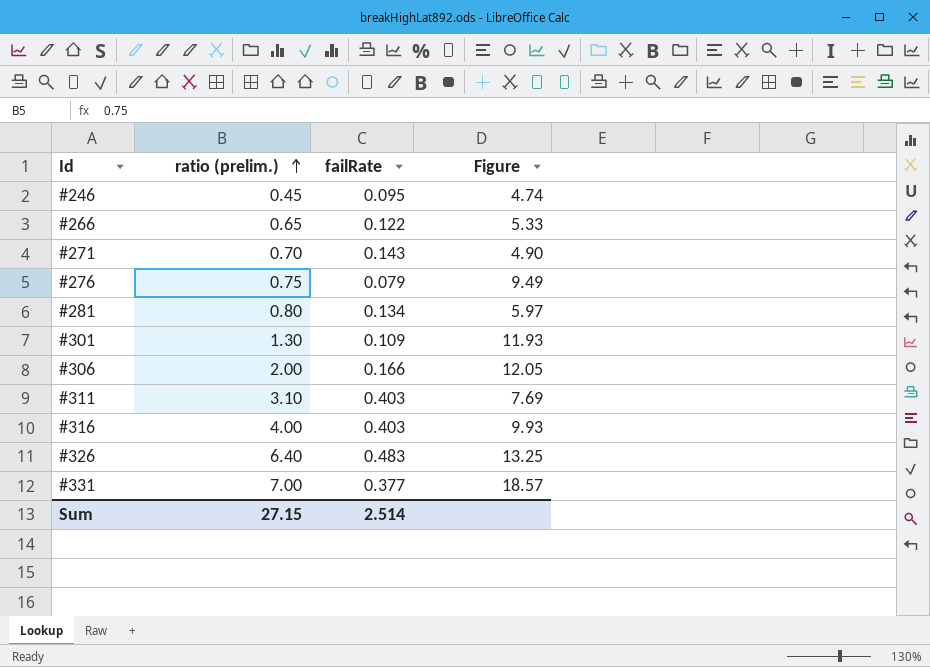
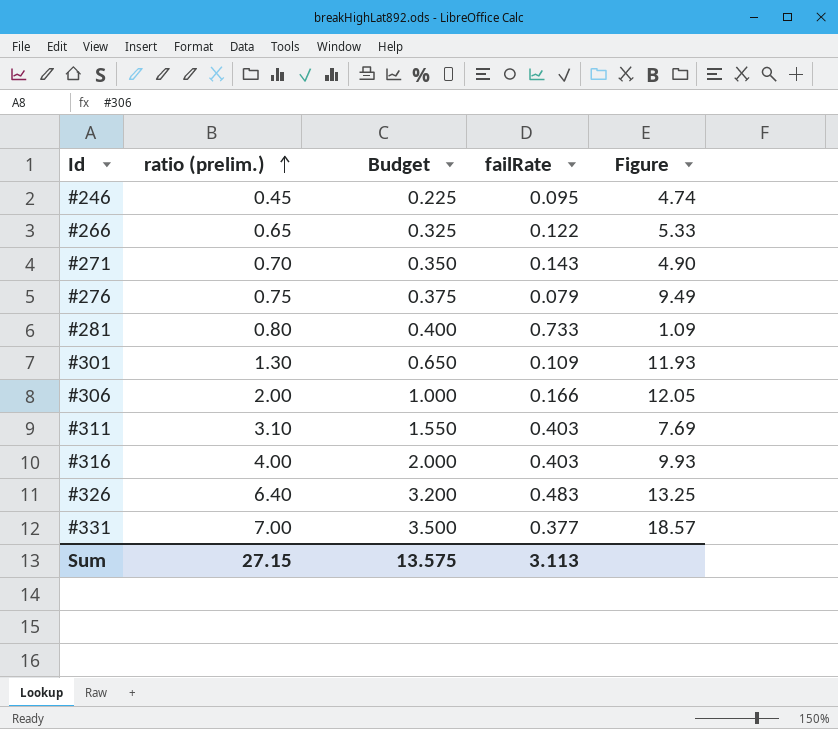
column Budget | formula: none -> [ratio (prelim.)] * 0.5
#281 | failRate: 0.134 -> 0.733
#281 | Figure: 5.97 -> 1.09
Sum | failRate: 2.514 -> 3.113

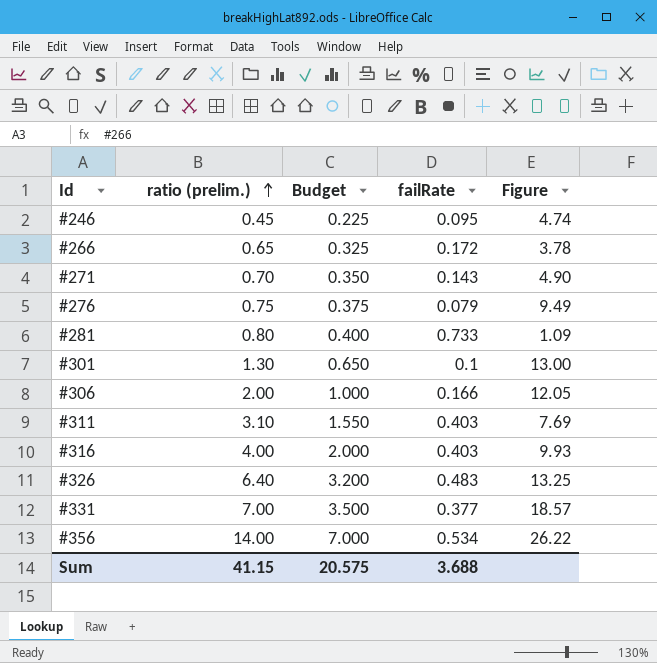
#266 | failRate: 0.122 -> 0.172
#266 | Figure: 5.33 -> 3.78
#301 | failRate: 0.109 -> 0.1
#301 | Figure: 11.93 -> 13.00
row #356: none -> 14.00 | 7.000 | 0.534 | 26.22
Sum | ratio (prelim.): 27.15 -> 41.15
Sum | Budget: 13.575 -> 20.575
Sum | failRate: 3.113 -> 3.688

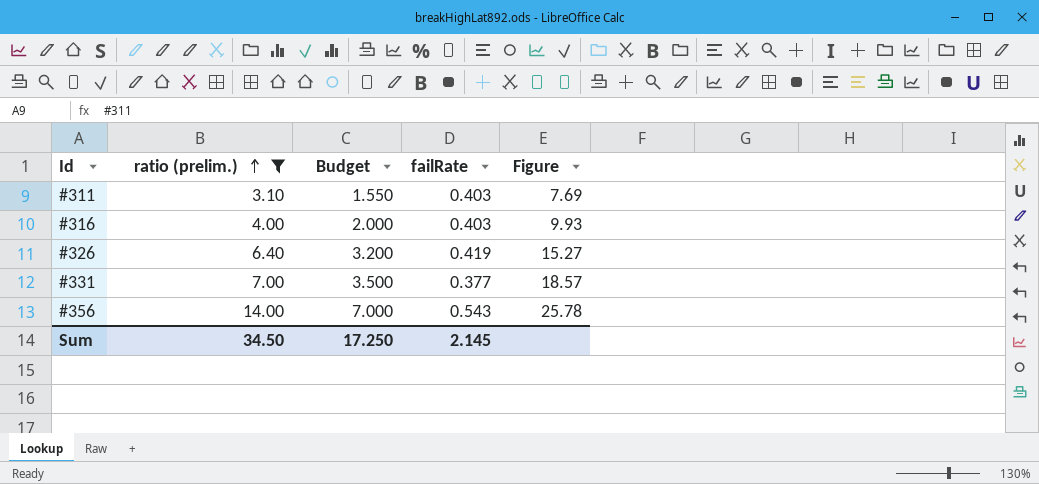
filter: none -> ratio (prelim.) >= 3.10
#326 | failRate: 0.483 -> 0.419
#326 | Figure: 13.25 -> 15.27
#356 | failRate: 0.534 -> 0.543
#356 | Figure: 26.22 -> 25.78
Sum | ratio (prelim.): 41.15 -> 34.50
Sum | Budget: 20.575 -> 17.250
Sum | failRate: 3.688 -> 2.145

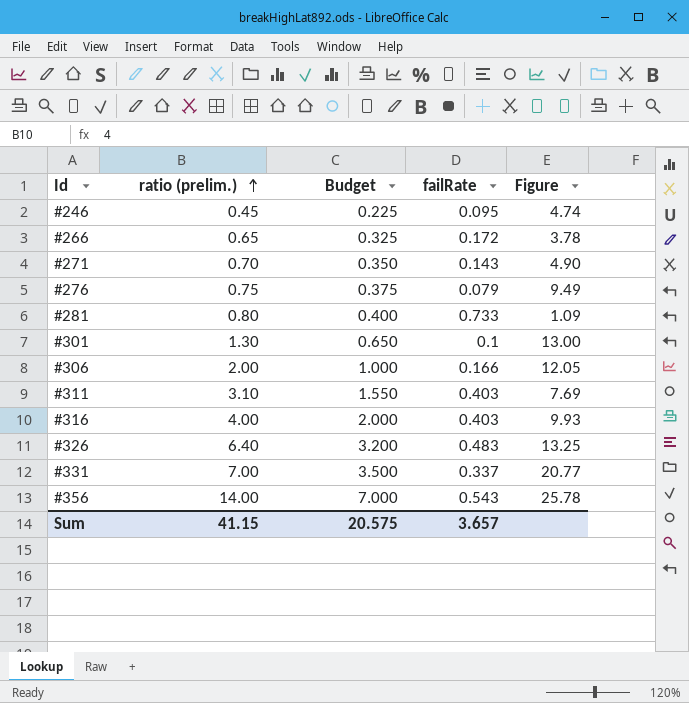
filter: ratio (prelim.) >= 3.10 -> none
#326 | failRate: 0.419 -> 0.483
#326 | Figure: 15.27 -> 13.25
#331 | failRate: 0.377 -> 0.337
#331 | Figure: 18.57 -> 20.77
Sum | ratio (prelim.): 34.50 -> 41.15
Sum | Budget: 17.250 -> 20.575
Sum | failRate: 2.145 -> 3.657

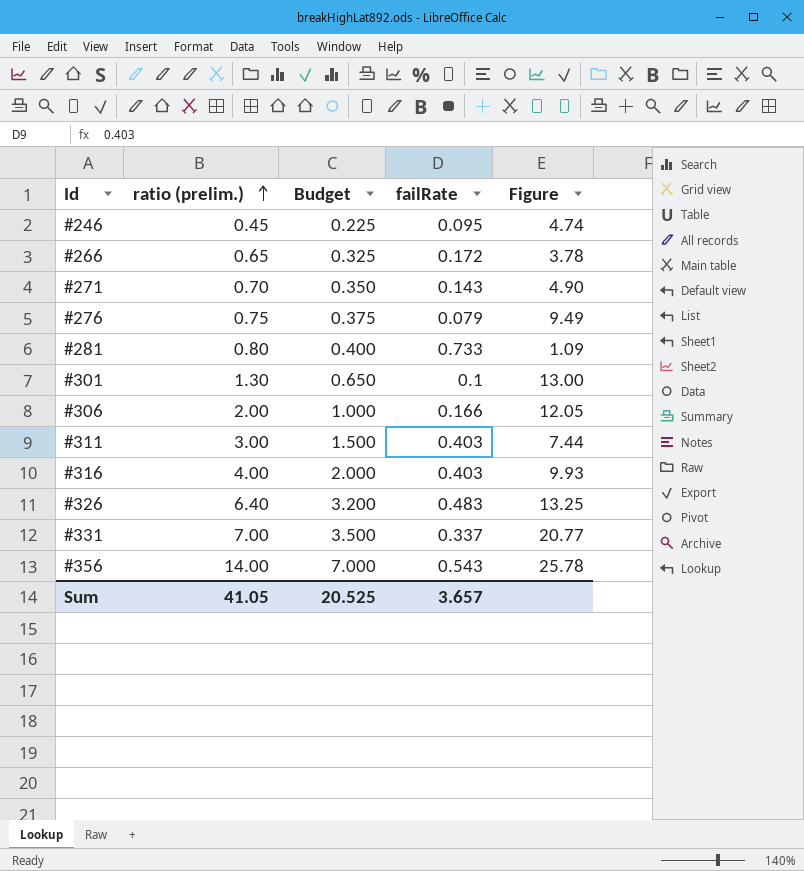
#311 | ratio (prelim.): 3.10 -> 3.00
#311 | Budget: 1.550 -> 1.500
#311 | Figure: 7.69 -> 7.44
Sum | ratio (prelim.): 41.15 -> 41.05
Sum | Budget: 20.575 -> 20.525

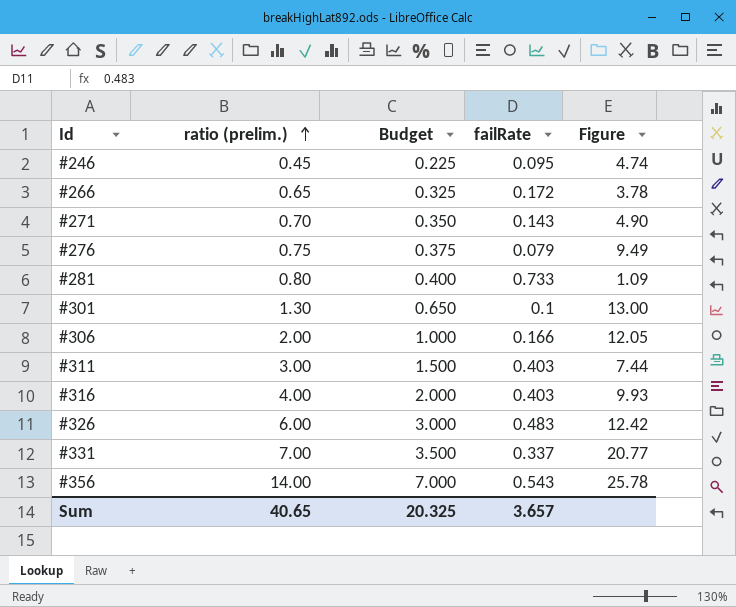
#326 | ratio (prelim.): 6.40 -> 6.00
#326 | Budget: 3.200 -> 3.000
#326 | Figure: 13.25 -> 12.42
Sum | ratio (prelim.): 41.05 -> 40.65
Sum | Budget: 20.525 -> 20.325

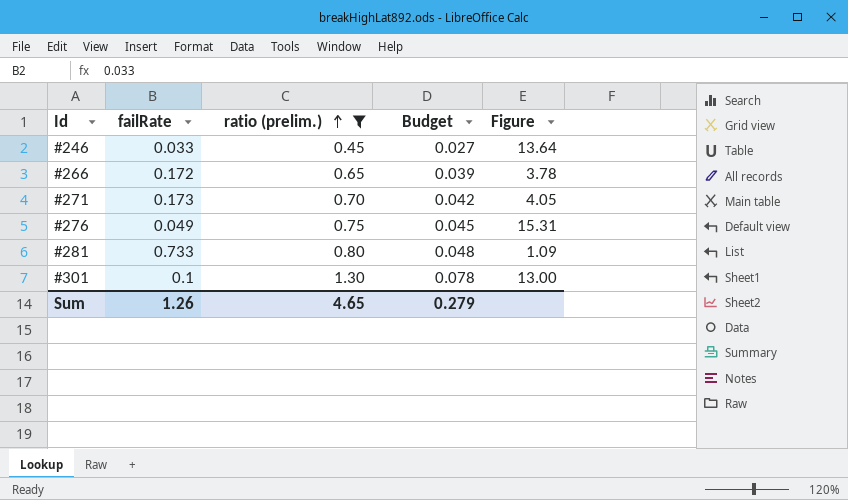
filter: none -> ratio (prelim.) <= 1.30
column failRate | position: 4 -> 2
column Budget | formula: [ratio (prelim.)] * 0.5 -> [ratio (prelim.)] * 0.06
#246 | failRate: 0.095 -> 0.033
#246 | Figure: 4.74 -> 13.64
#271 | failRate: 0.143 -> 0.173
#271 | Figure: 4.90 -> 4.05
#276 | failRate: 0.079 -> 0.049
#276 | Figure: 9.49 -> 15.31
Sum | failRate: 3.657 -> 1.26
Sum | ratio (prelim.): 40.65 -> 4.65
Sum | Budget: 20.325 -> 0.279

